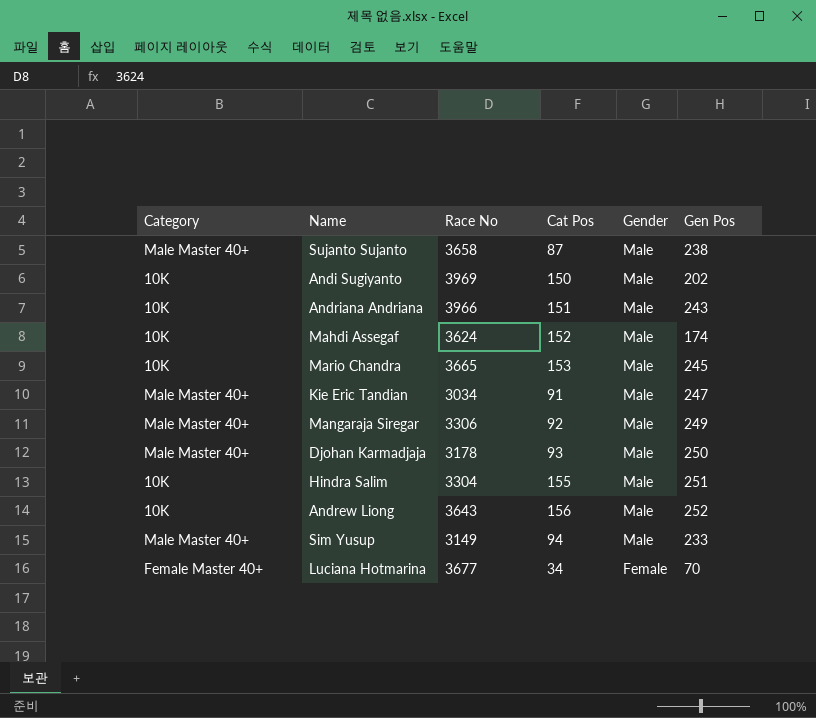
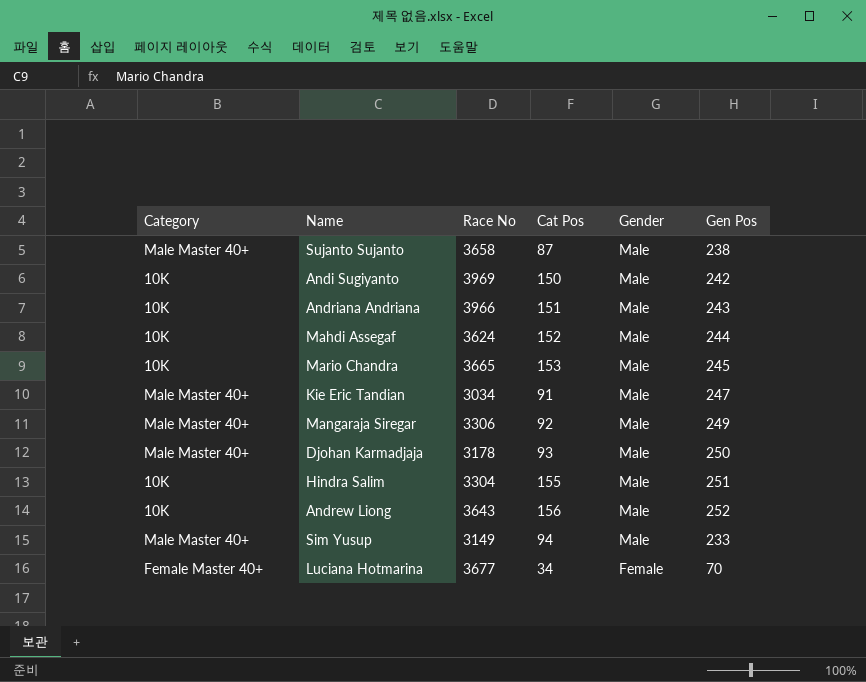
Andi Sugiyanto | Gen Pos: 202 -> 242
Mahdi Assegaf | Gen Pos: 174 -> 244

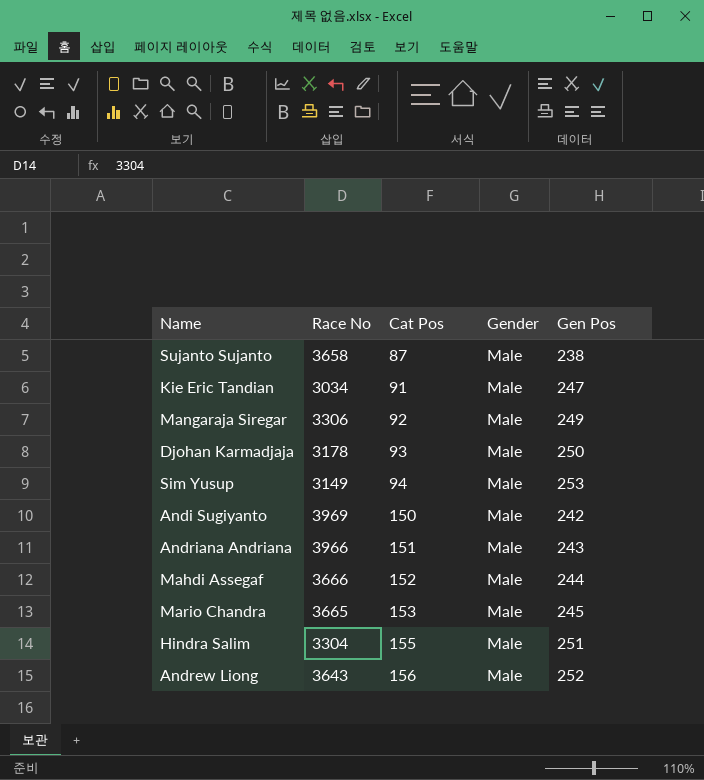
row order: Gender descending -> Cat Pos ascending
column Category | position: 1 -> none
row Luciana Hotmarina: Female Master 40+ | 3677 | 34 | Female | 70 -> none
Sim Yusup | Gen Pos: 233 -> 253
Mahdi Assegaf | Race No: 3624 -> 3666

